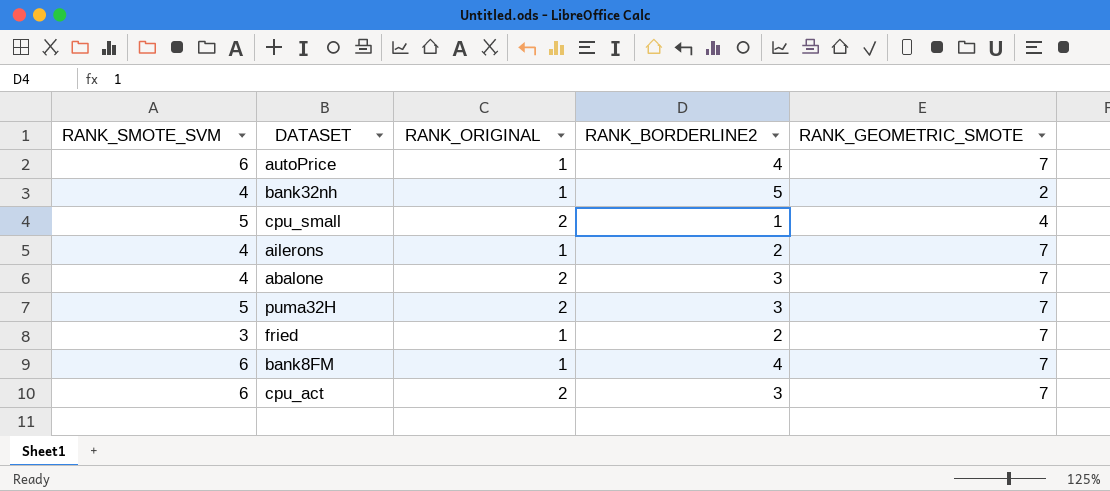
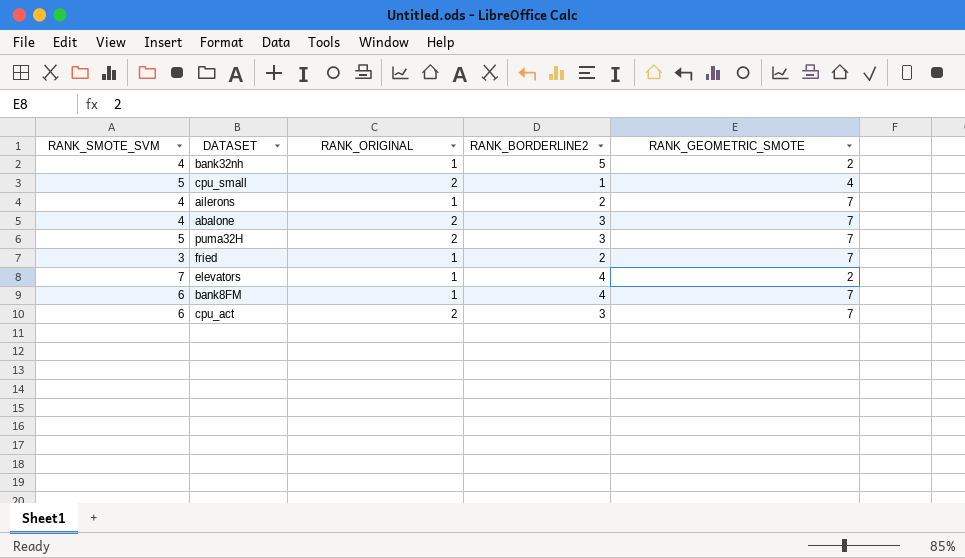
row autoPrice: 6 | 1 | 4 | 7 -> none
row elevators: none -> 7 | 1 | 4 | 2

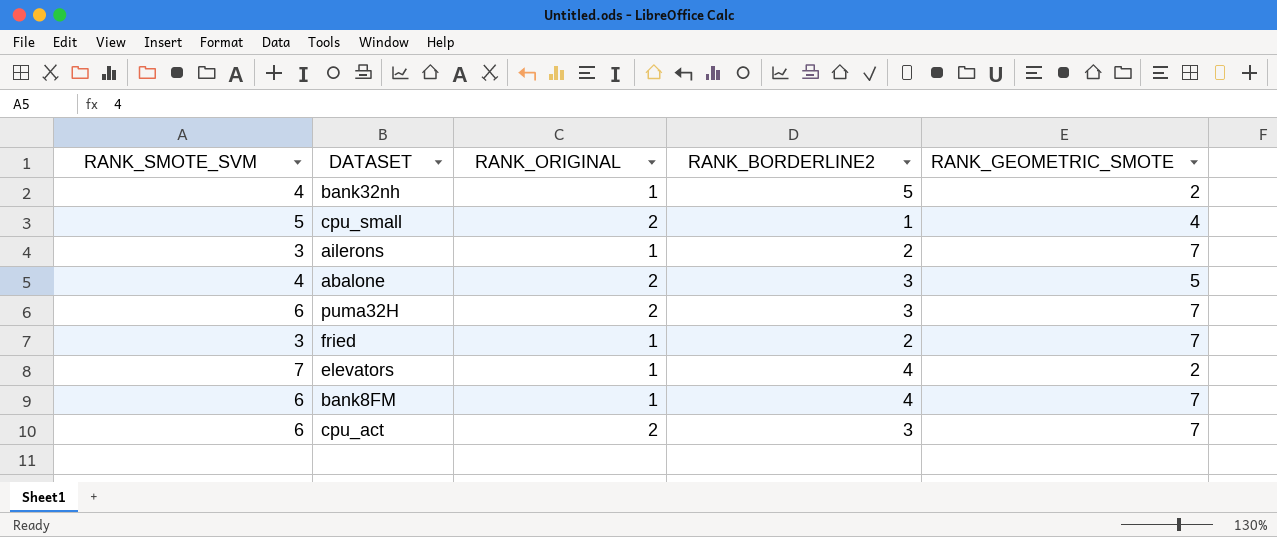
ailerons | RANK_SMOTE_SVM: 4 -> 3
abalone | RANK_GEOMETRIC_SMOTE: 7 -> 5
puma32H | RANK_SMOTE_SVM: 5 -> 6

